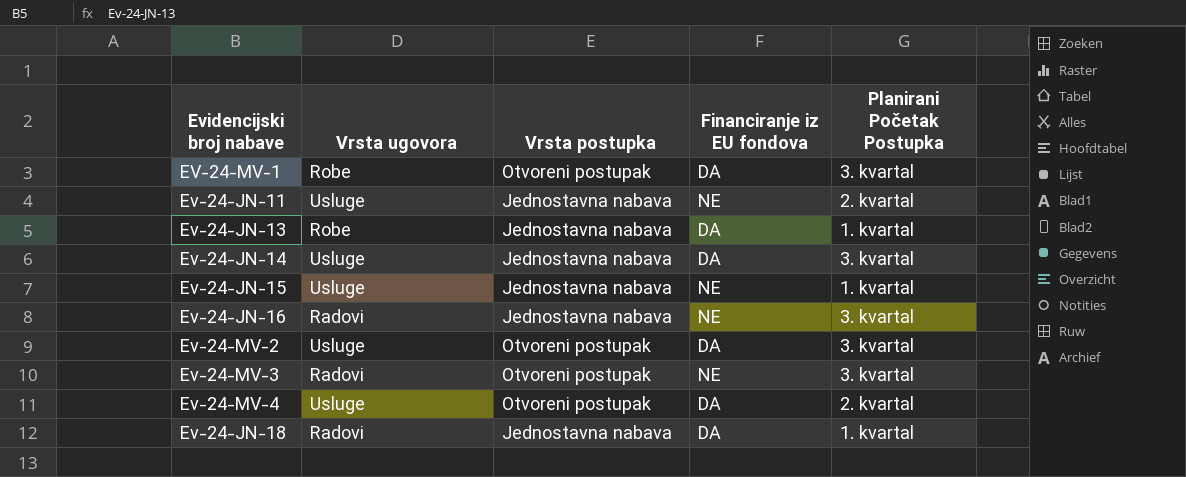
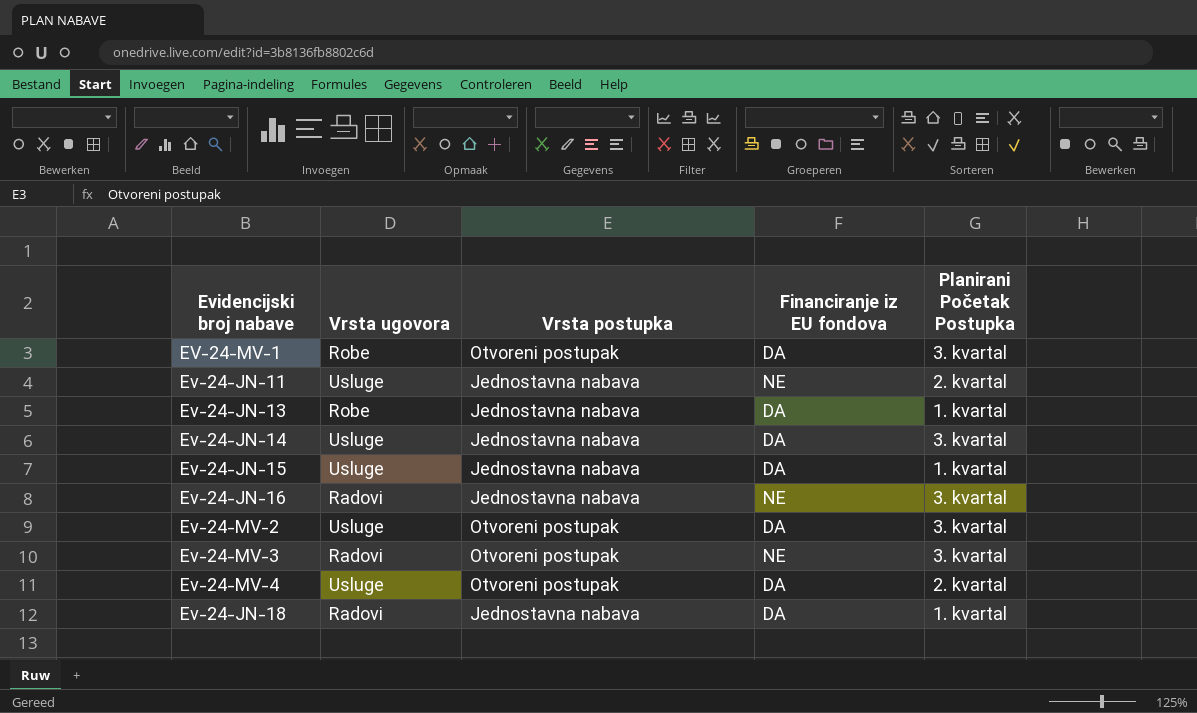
Ev-24-JN-15 | Financiranje iz EU fondova: NE -> DA

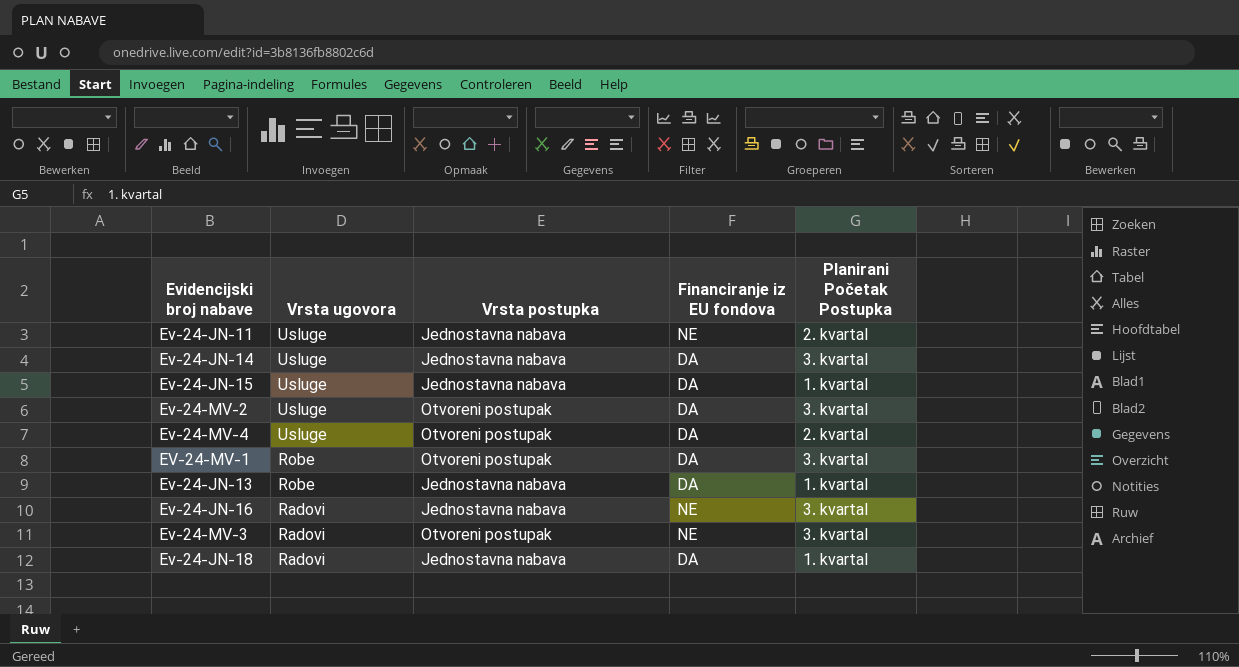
row order: none -> Vrsta ugovora descending

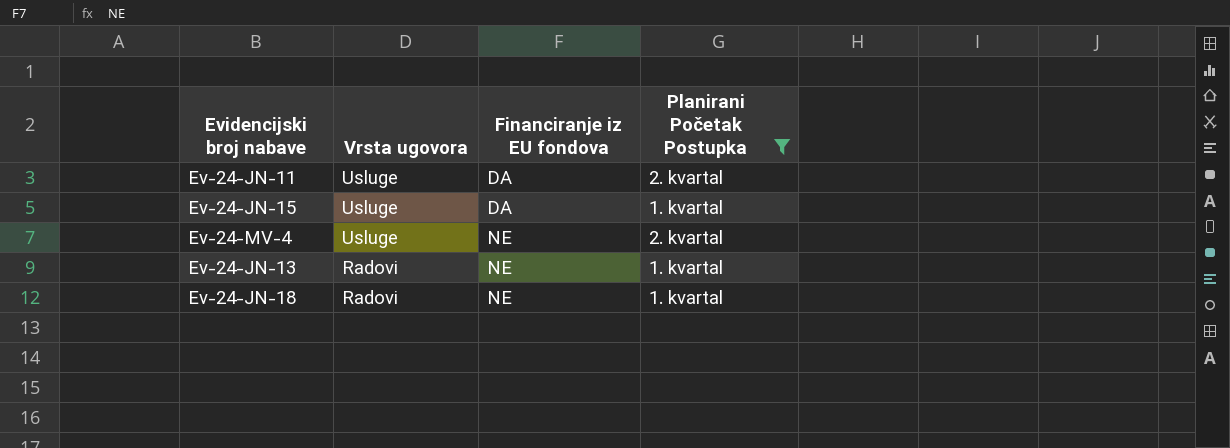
filter: none -> Planirani Početak Postupka != 3. kvartal
column Vrsta postupka | position: 3 -> none
Ev-24-JN-11 | Financiranje iz EU fondova: NE -> DA
Ev-24-MV-4 | Financiranje iz EU fondova: DA -> NE
Ev-24-JN-13 | Vrsta ugovora: Robe -> Radovi
Ev-24-JN-13 | Financiranje iz EU fondova: DA -> NE
Ev-24-JN-18 | Financiranje iz EU fondova: DA -> NE

